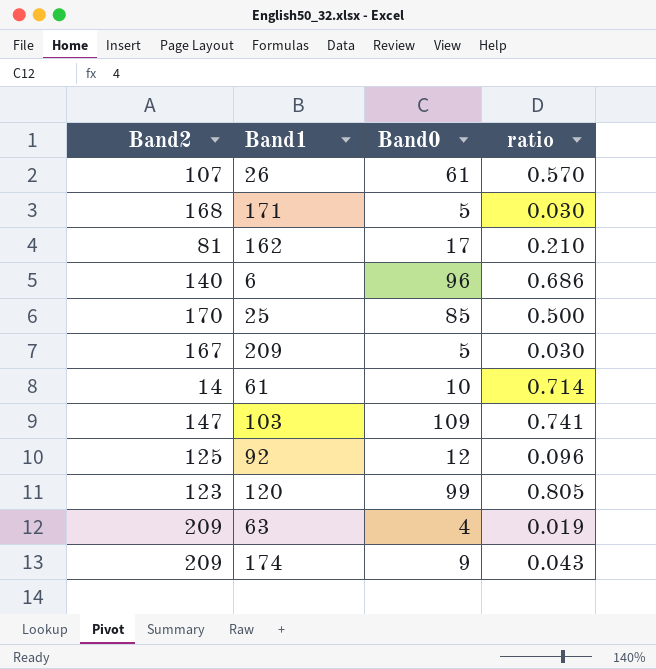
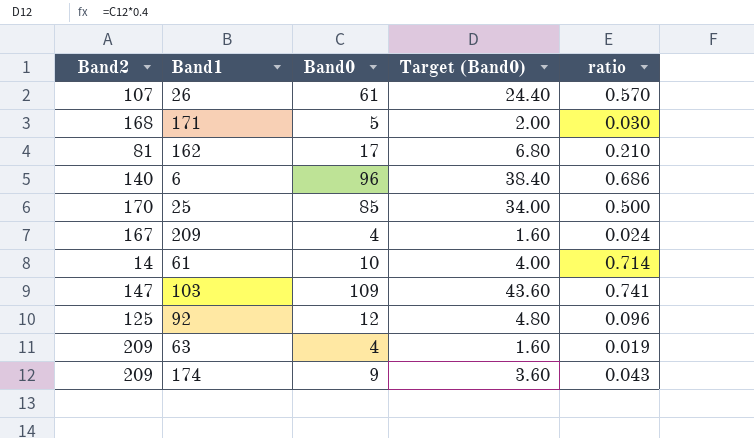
column Target (Band0) | formula: none -> [Band0] * 0.4
row 120: 123 | 99 | 0.805 -> none
209 | Band0: 5 -> 4
209 | ratio: 0.030 -> 0.024

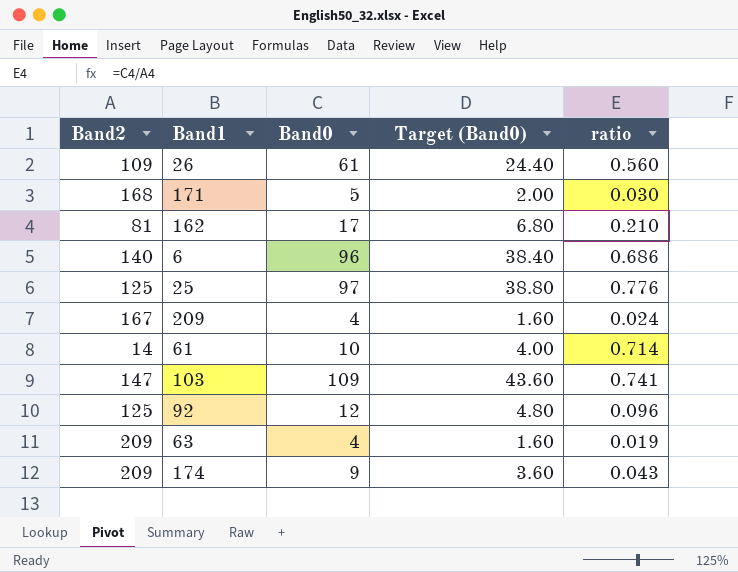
26 | Band2: 107 -> 109
26 | ratio: 0.570 -> 0.560
25 | Band2: 170 -> 125
25 | Band0: 85 -> 97
25 | Target (Band0): 34.00 -> 38.80
25 | ratio: 0.500 -> 0.776

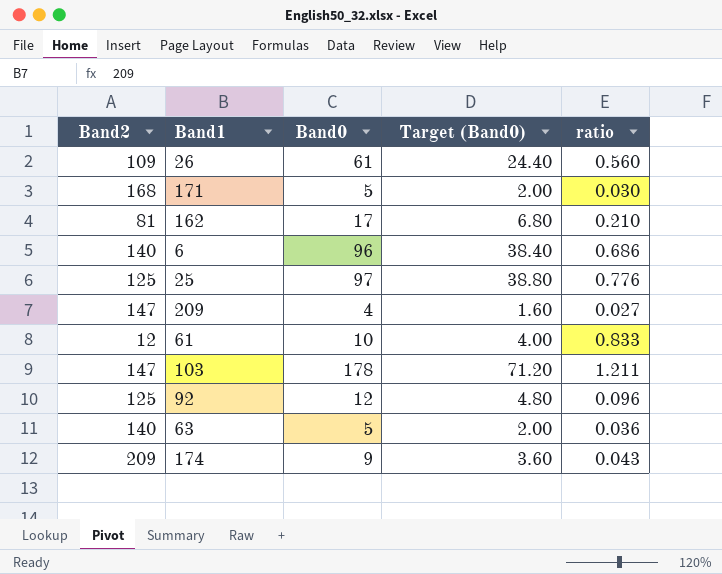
209 | Band2: 167 -> 147
209 | ratio: 0.024 -> 0.027
61 | Band2: 14 -> 12
61 | ratio: 0.714 -> 0.833
103 | Band0: 109 -> 178
103 | Target (Band0): 43.60 -> 71.20
103 | ratio: 0.741 -> 1.211
63 | Band2: 209 -> 140
63 | Band0: 4 -> 5
63 | Target (Band0): 1.60 -> 2.00
63 | ratio: 0.019 -> 0.036

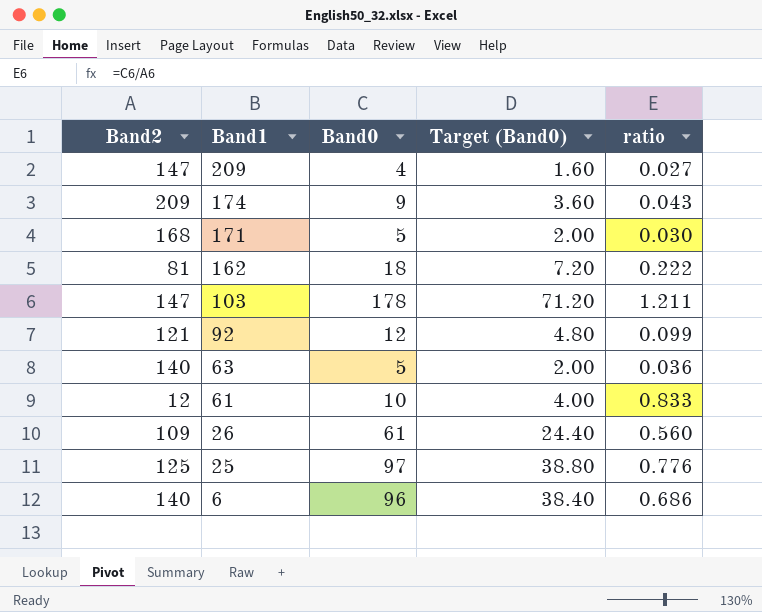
row order: none -> Band1 descending
162 | Band0: 17 -> 18
162 | Target (Band0): 6.80 -> 7.20
162 | ratio: 0.210 -> 0.222
92 | Band2: 125 -> 121
92 | ratio: 0.096 -> 0.099

